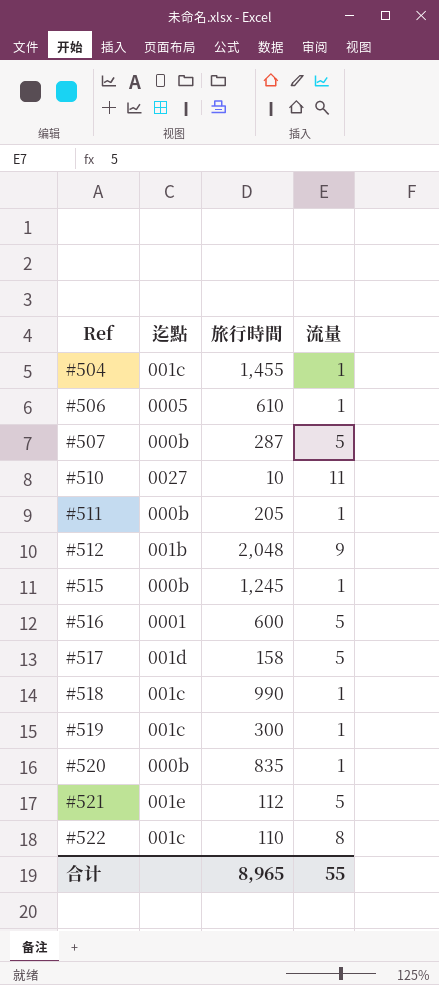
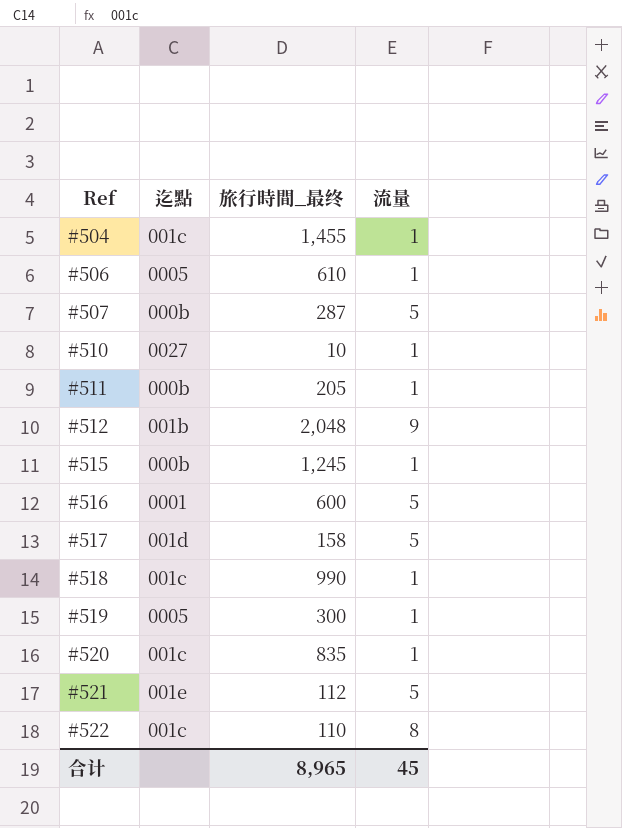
column name: 旅行時間 -> 旅行時間_最终
#510 | 流量: 11 -> 1
#519 | 迄點: 001c -> 0005
#520 | 迄點: 000b -> 001c
合计 | 流量: 55 -> 45

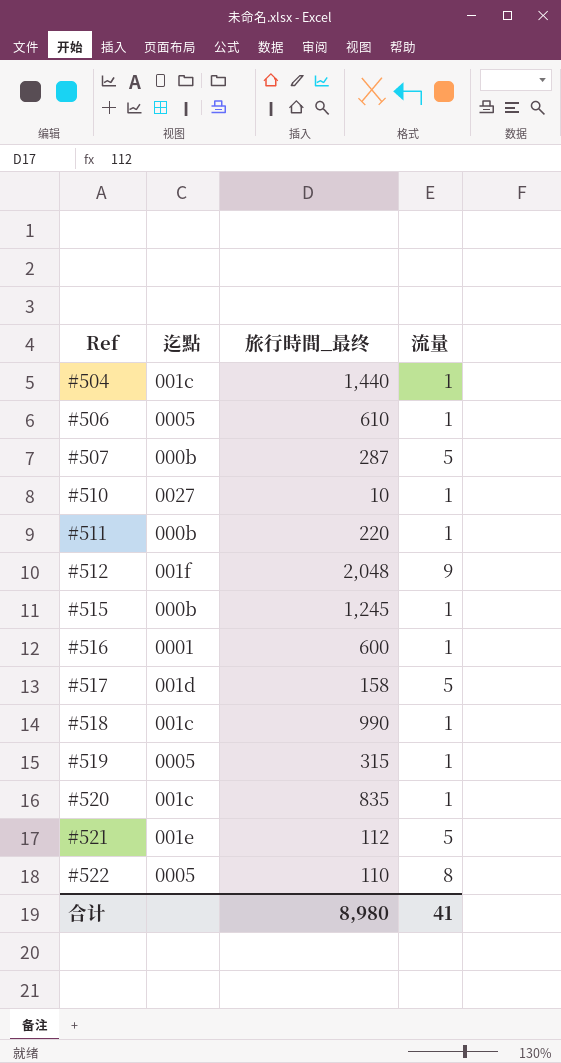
#504 | 旅行時間_最终: 1,455 -> 1,440
#511 | 旅行時間_最终: 205 -> 220
#512 | 迄點: 001b -> 001f
#516 | 流量: 5 -> 1
#519 | 旅行時間_最终: 300 -> 315
#522 | 迄點: 001c -> 0005
合计 | 旅行時間_最终: 8,965 -> 8,980
合计 | 流量: 45 -> 41

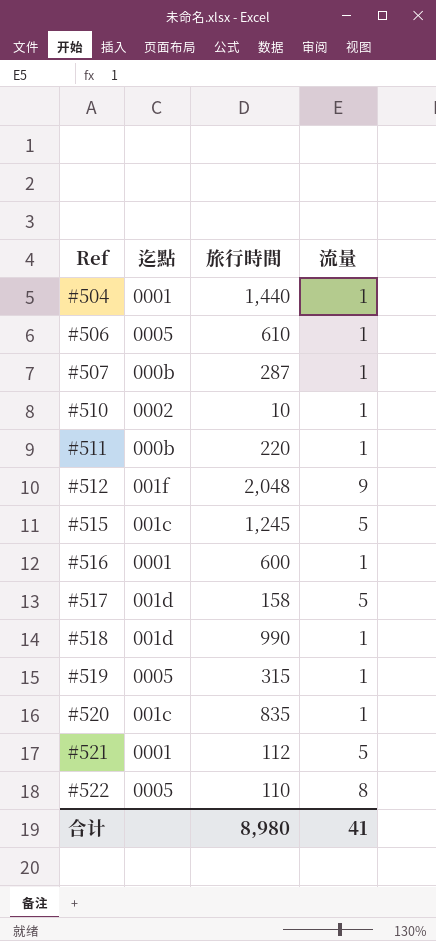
column name: 旅行時間_最终 -> 旅行時間
#504 | 迄點: 001c -> 0001
#507 | 流量: 5 -> 1
#510 | 迄點: 0027 -> 0002
#515 | 迄點: 000b -> 001c
#515 | 流量: 1 -> 5
#518 | 迄點: 001c -> 001d
#521 | 迄點: 001e -> 0001

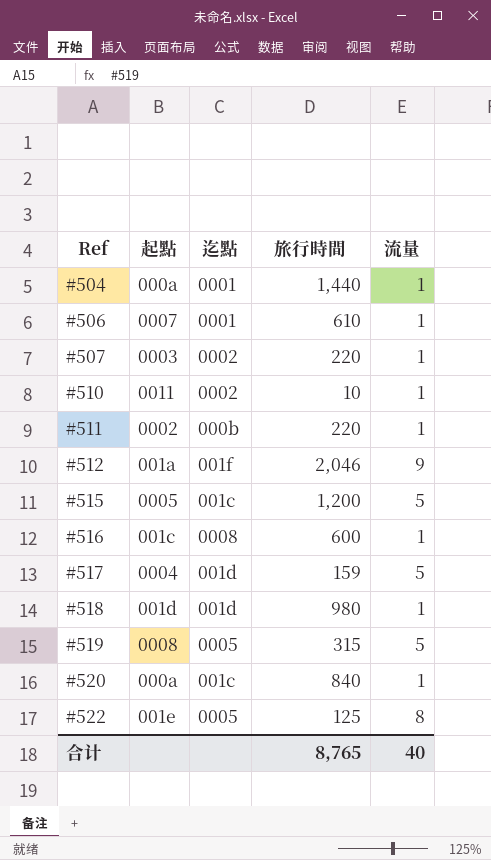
column 起點 | position: none -> 2
row #521: 0001 | 112 | 5 -> none
#506 | 迄點: 0005 -> 0001
#507 | 迄點: 000b -> 0002
#507 | 旅行時間: 287 -> 220
#512 | 旅行時間: 2,048 -> 2,046
#515 | 旅行時間: 1,245 -> 1,200
#516 | 迄點: 0001 -> 0008
#517 | 旅行時間: 158 -> 159
#518 | 旅行時間: 990 -> 980
#519 | 流量: 1 -> 5
#520 | 旅行時間: 835 -> 840
#522 | 旅行時間: 110 -> 125
合计 | 旅行時間: 8,980 -> 8,765
合计 | 流量: 41 -> 40

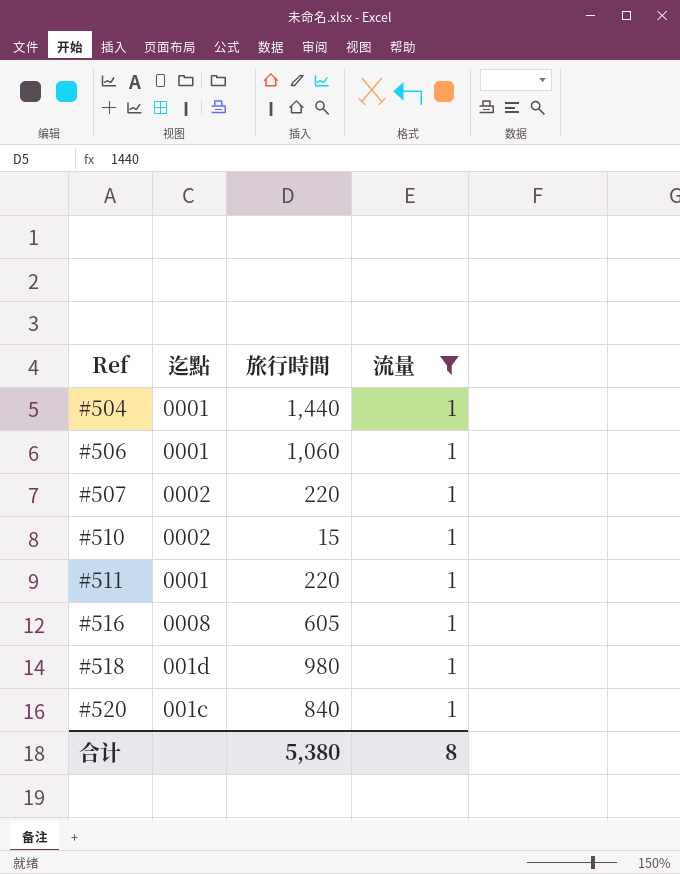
filter: none -> 流量 = 1
column 起點 | position: 2 -> none
#506 | 旅行時間: 610 -> 1,060
#510 | 旅行時間: 10 -> 15
#511 | 迄點: 000b -> 0001
#516 | 旅行時間: 600 -> 605
合计 | 旅行時間: 8,765 -> 5,380
合计 | 流量: 40 -> 8

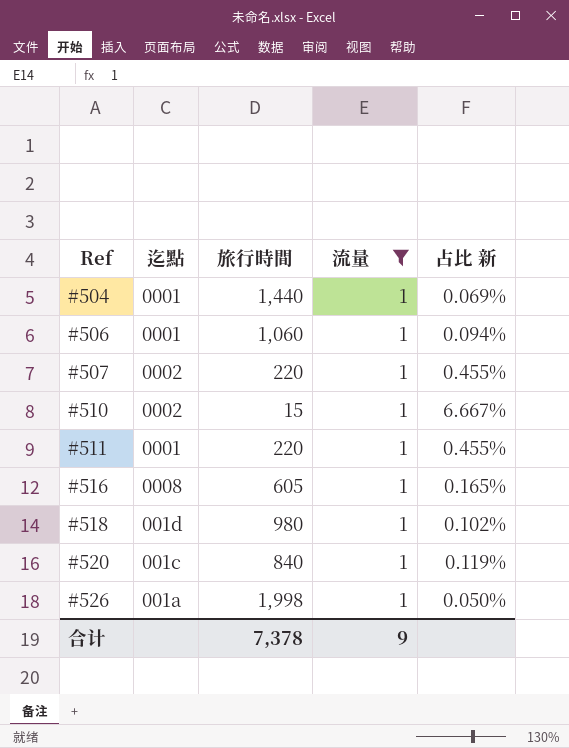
column 占比 新 | formula: none -> [流量] / [旅行時間]
row #526: none -> 001a | 1,998 | 1 | 0.050%
合计 | 旅行時間: 5,380 -> 7,378
合计 | 流量: 8 -> 9

